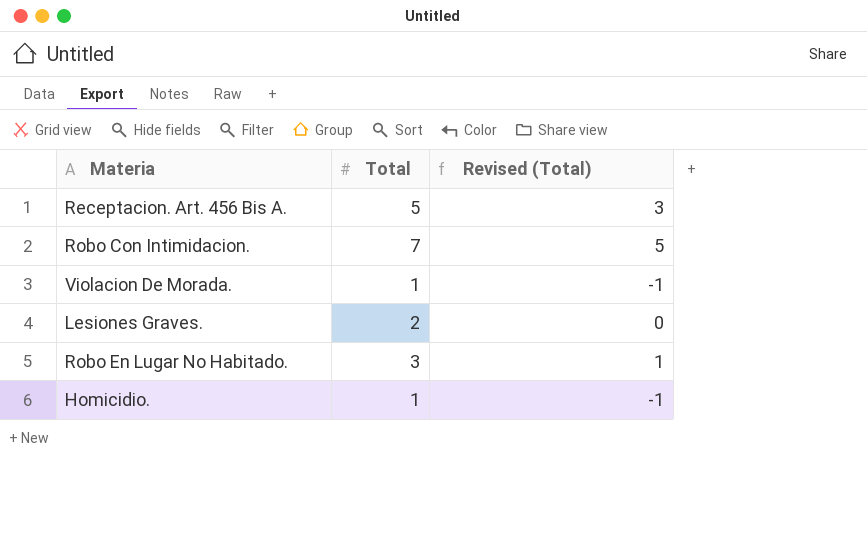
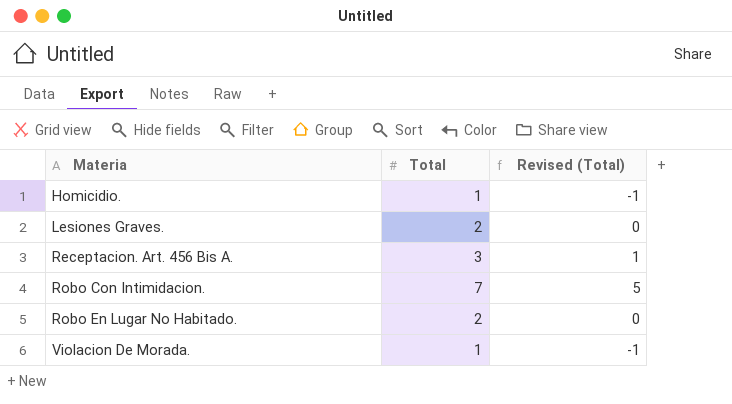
row order: none -> Materia ascending
Receptacion. Art. 456 Bis A. | Total: 5 -> 3
Receptacion. Art. 456 Bis A. | Revised (Total): 3 -> 1
Robo En Lugar No Habitado. | Total: 3 -> 2
Robo En Lugar No Habitado. | Revised (Total): 1 -> 0

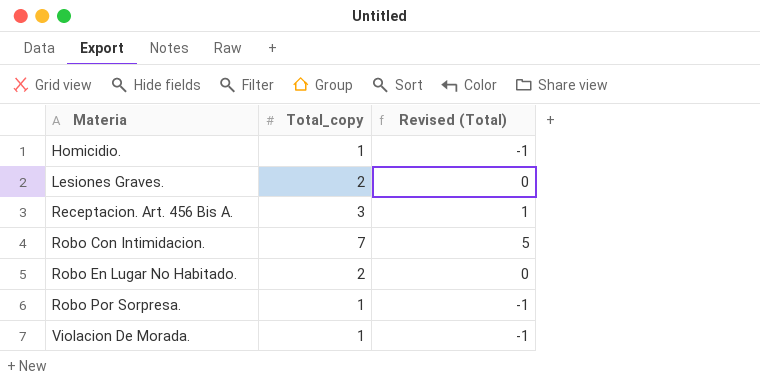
column name: Total -> Total_copy
row Robo Por Sorpresa.: none -> 1 | -1

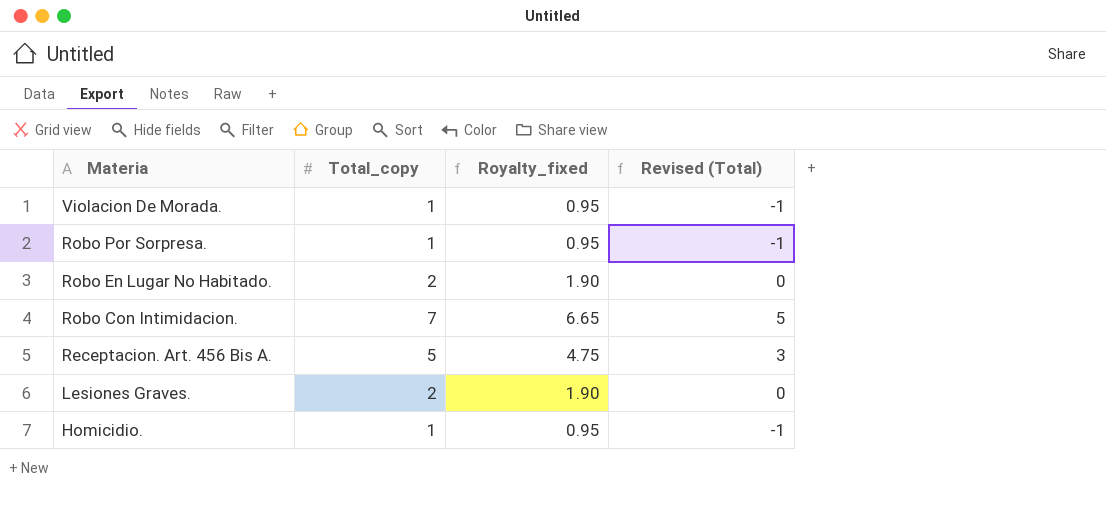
row order: Materia ascending -> Materia descending
column Royalty_fixed | formula: none -> [Total_copy] * 0.95
Receptacion. Art. 456 Bis A. | Total_copy: 3 -> 5
Receptacion. Art. 456 Bis A. | Revised (Total): 1 -> 3

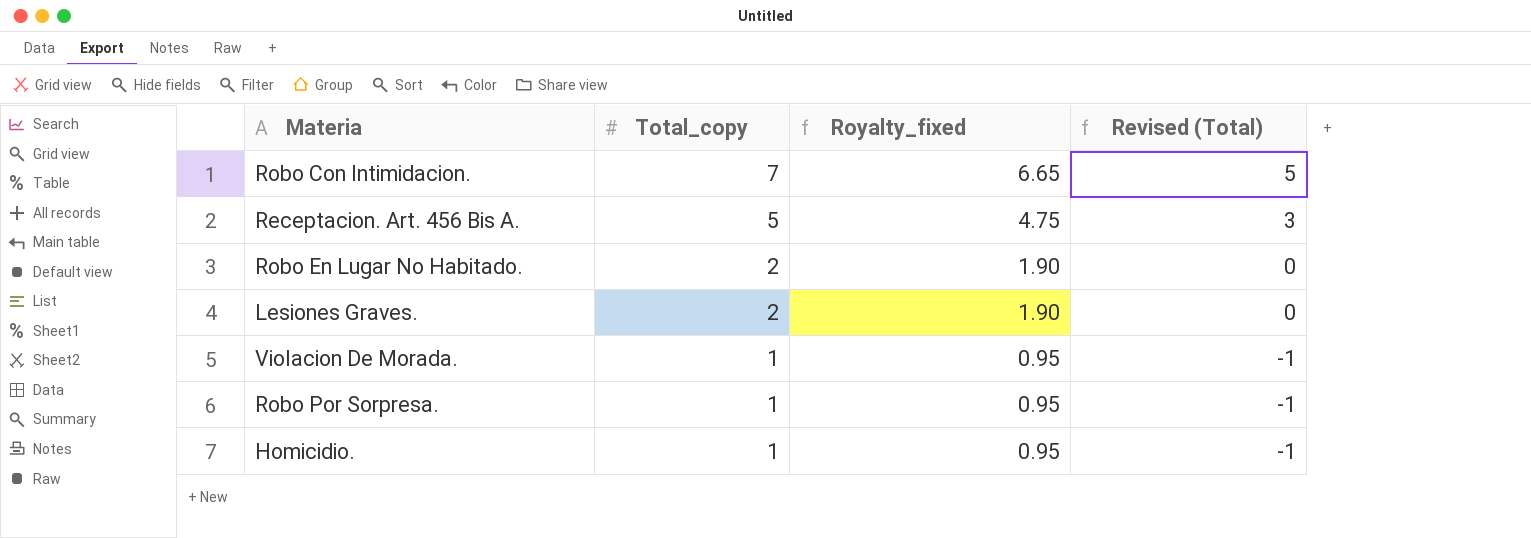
row order: Materia descending -> Total_copy descending

